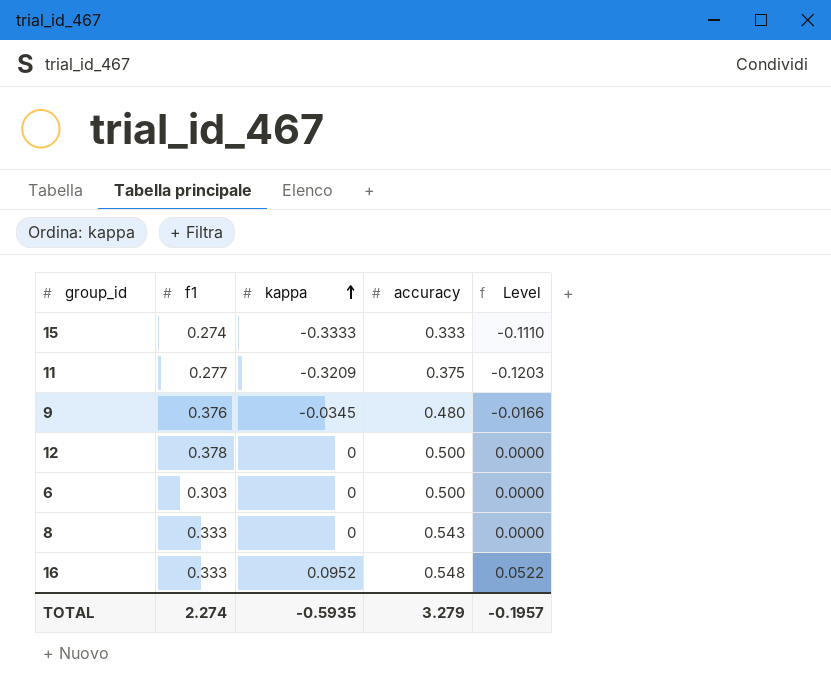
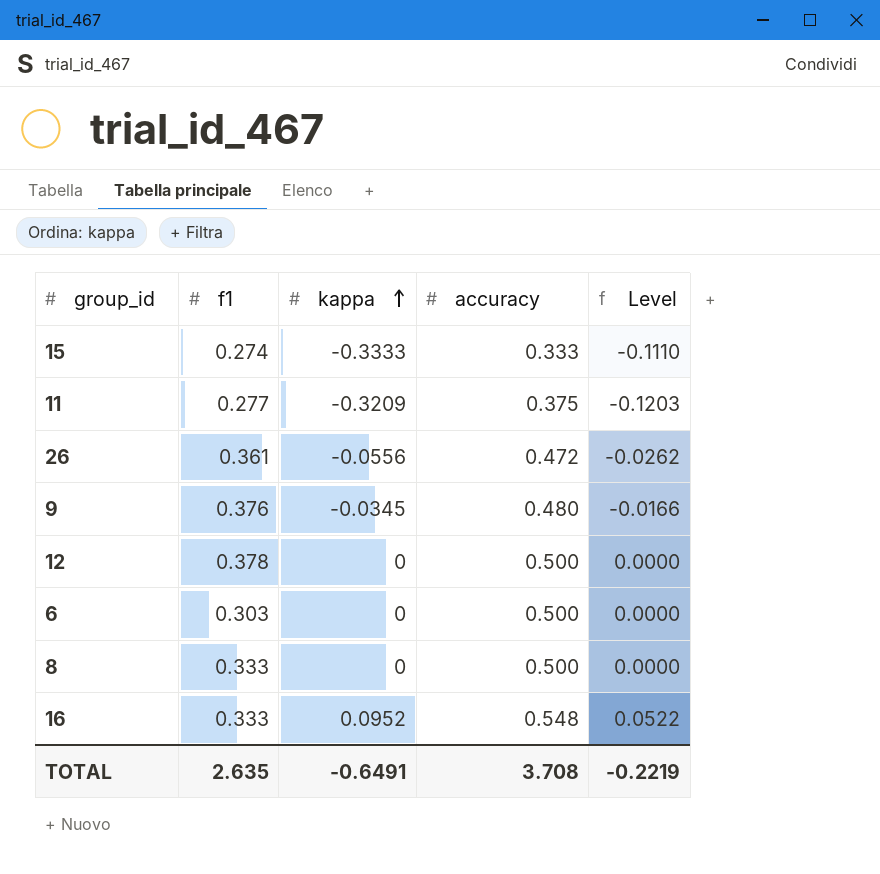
row 26: none -> 0.361 | -0.0556 | 0.472 | -0.0262
8 | accuracy: 0.543 -> 0.500
TOTAL | f1: 2.274 -> 2.635
TOTAL | kappa: -0.5935 -> -0.6491
TOTAL | accuracy: 3.279 -> 3.708
TOTAL | Level: -0.1957 -> -0.2219

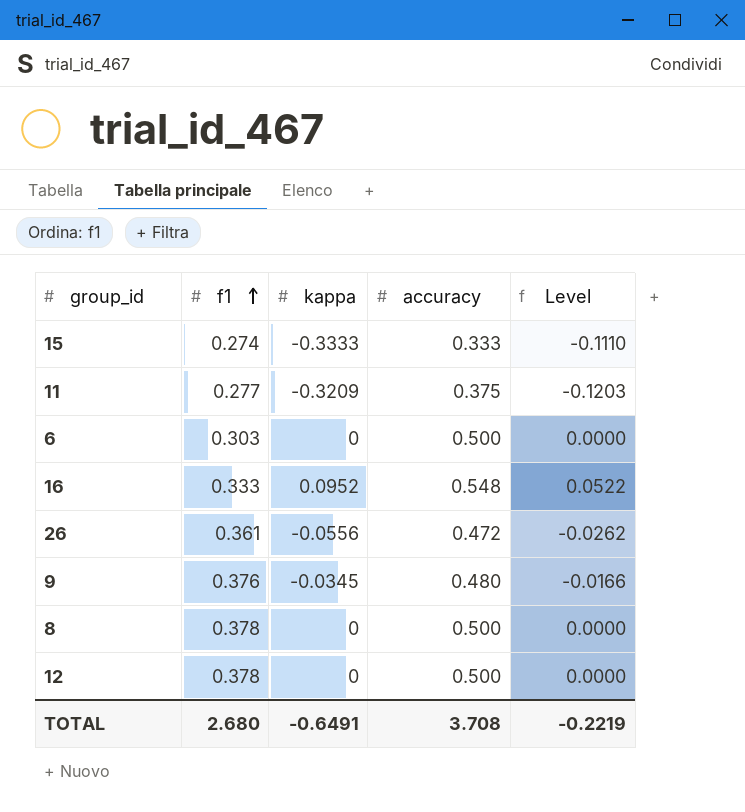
row order: kappa ascending -> f1 ascending
8 | f1: 0.333 -> 0.378
TOTAL | f1: 2.635 -> 2.680

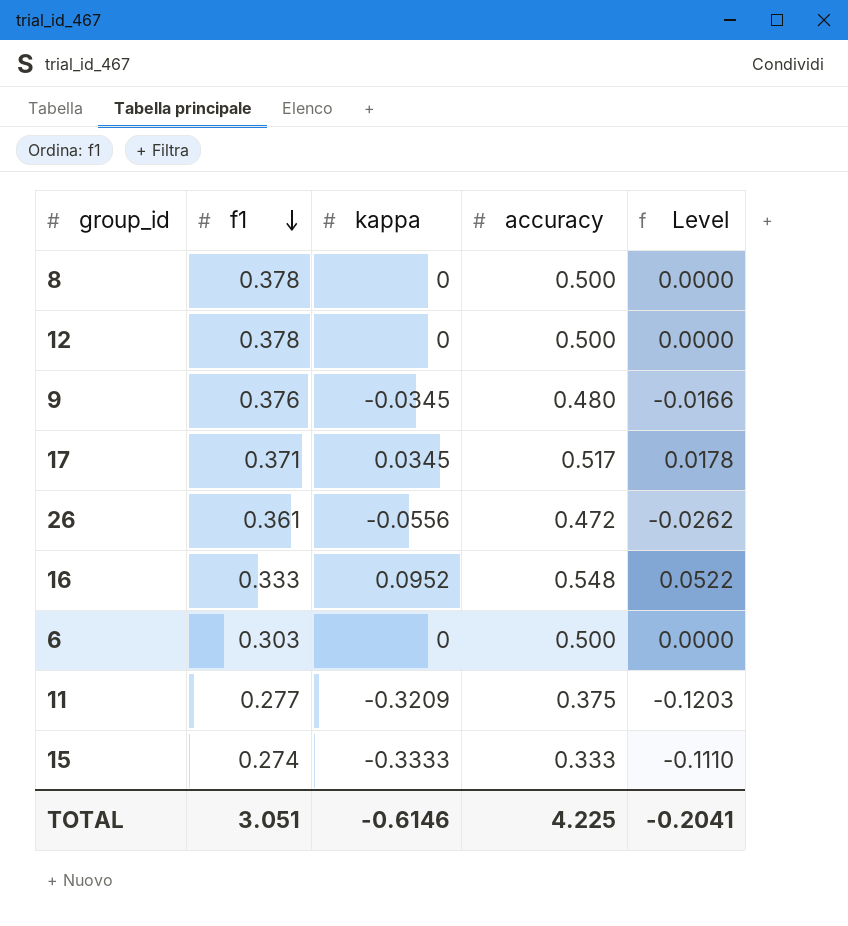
row order: f1 ascending -> f1 descending
row 17: none -> 0.371 | 0.0345 | 0.517 | 0.0178
TOTAL | f1: 2.680 -> 3.051
TOTAL | kappa: -0.6491 -> -0.6146
TOTAL | accuracy: 3.708 -> 4.225
TOTAL | Level: -0.2219 -> -0.2041

